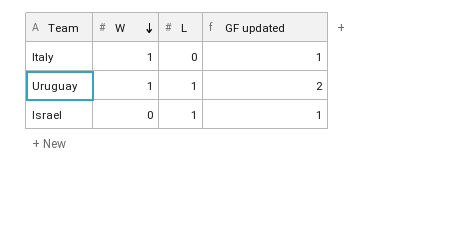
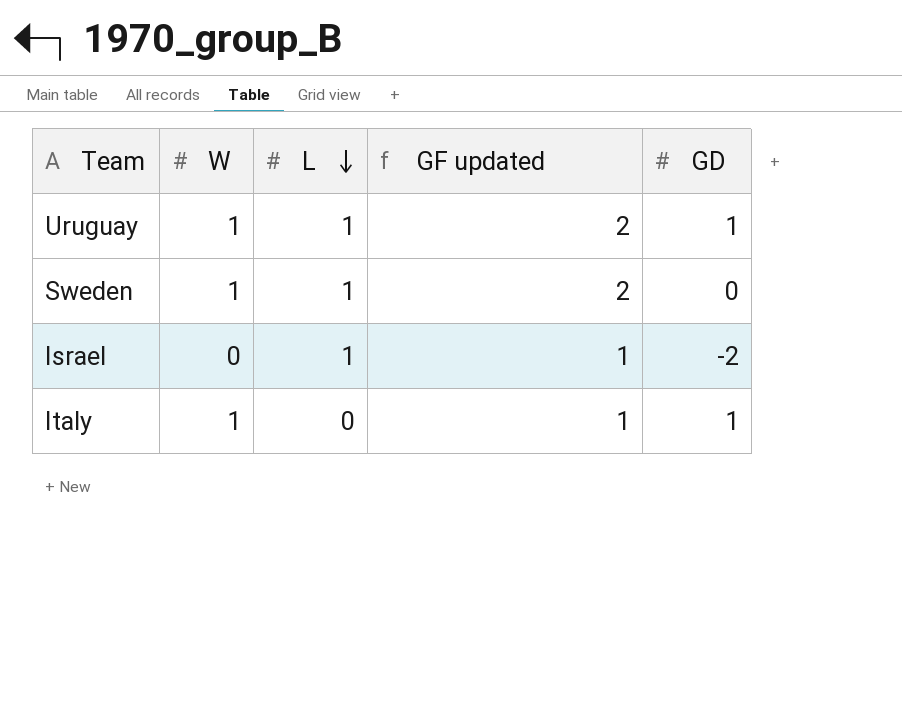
row order: W descending -> L descending
column GD | position: none -> 5
row Sweden: none -> 1 | 1 | 2 | 0

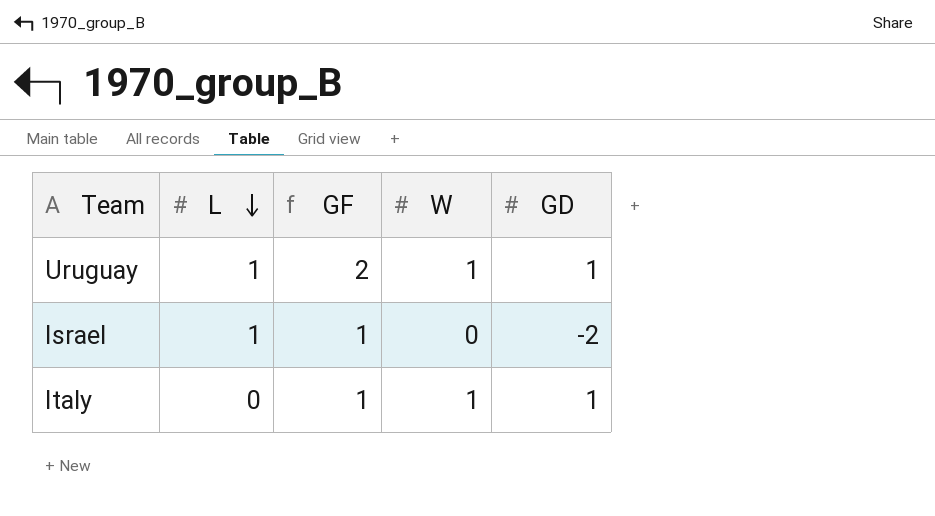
column name: GF updated -> GF
column W | position: 2 -> 4
row Sweden: 1 | 1 | 2 | 0 -> none

